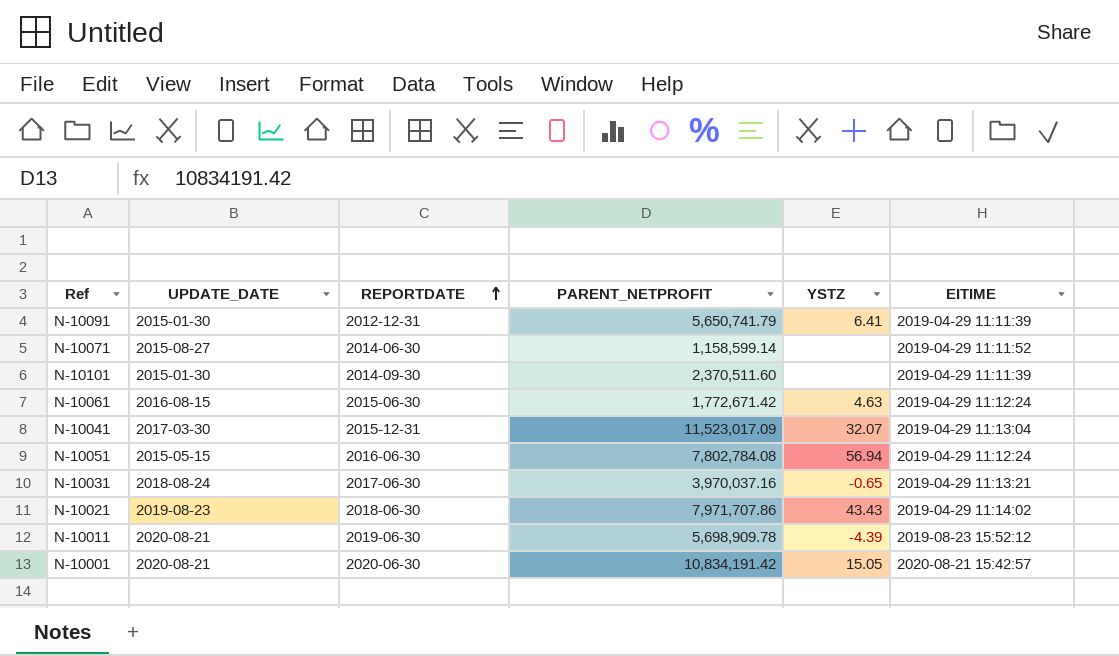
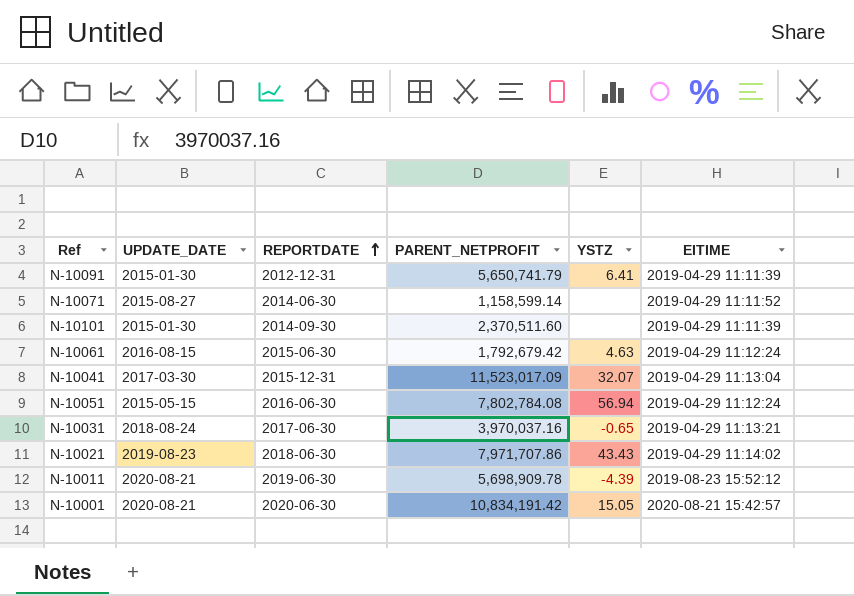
N-10061 | PARENT_NETPROFIT: 1,772,671.42 -> 1,792,679.42

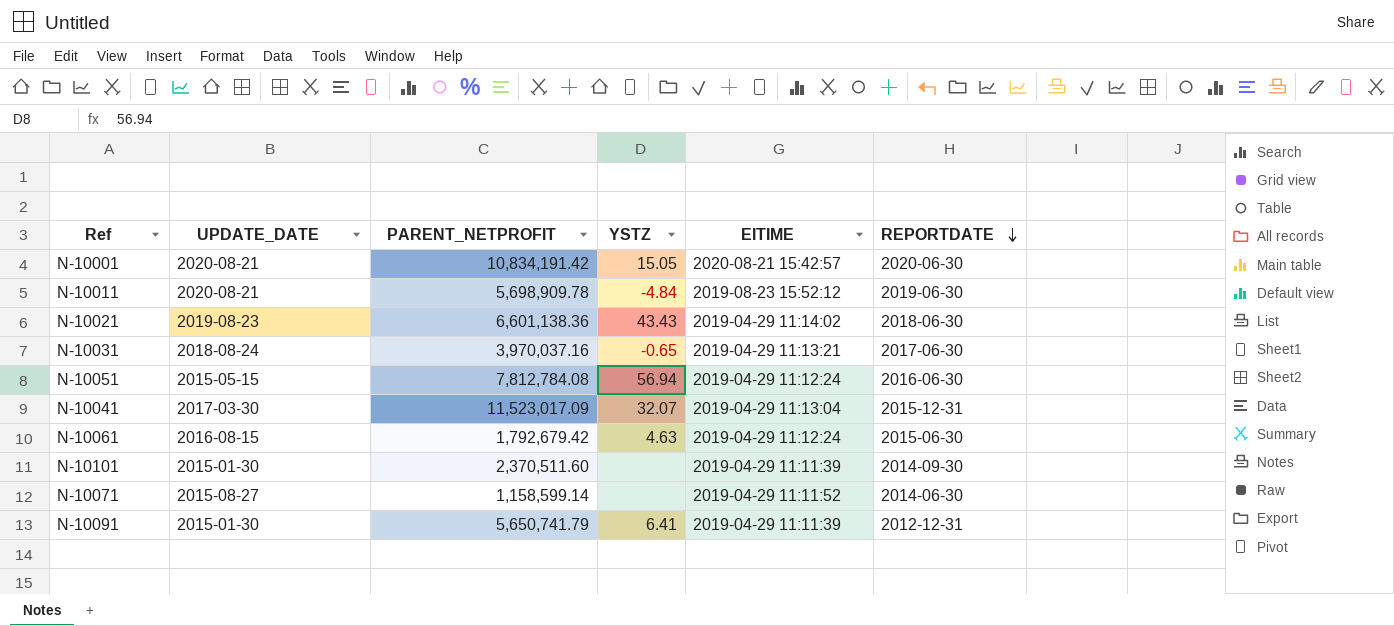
row order: REPORTDATE ascending -> REPORTDATE descending
column REPORTDATE | position: 3 -> 6
N-10011 | YSTZ: -4.39 -> -4.84
N-10021 | PARENT_NETPROFIT: 7,971,707.86 -> 6,601,138.36
N-10051 | PARENT_NETPROFIT: 7,802,784.08 -> 7,812,784.08

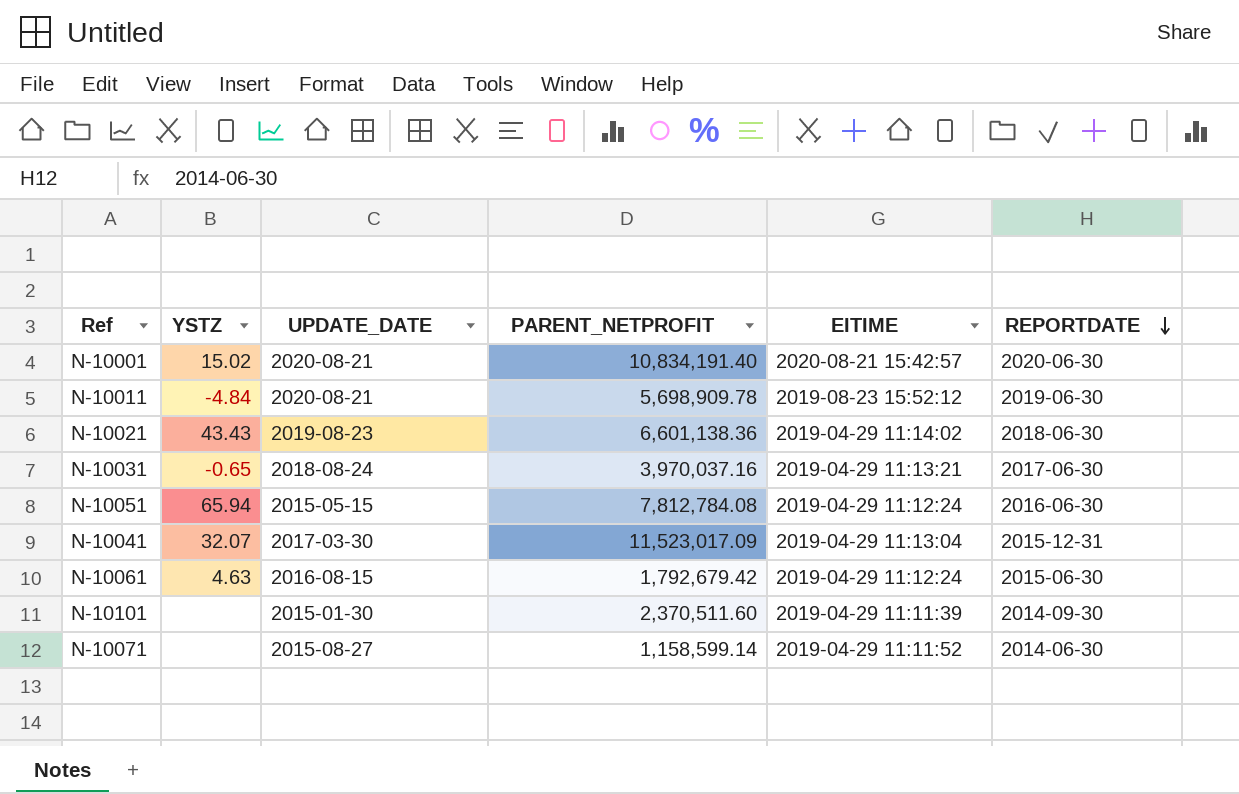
column YSTZ | position: 4 -> 2
row N-10091: 2015-01-30 | 5,650,741.79 | 6.41 | 2019-04-29 11:11:39 | 2012-12-31 -> none
N-10001 | YSTZ: 15.05 -> 15.02
N-10001 | PARENT_NETPROFIT: 10,834,191.42 -> 10,834,191.40
N-10051 | YSTZ: 56.94 -> 65.94

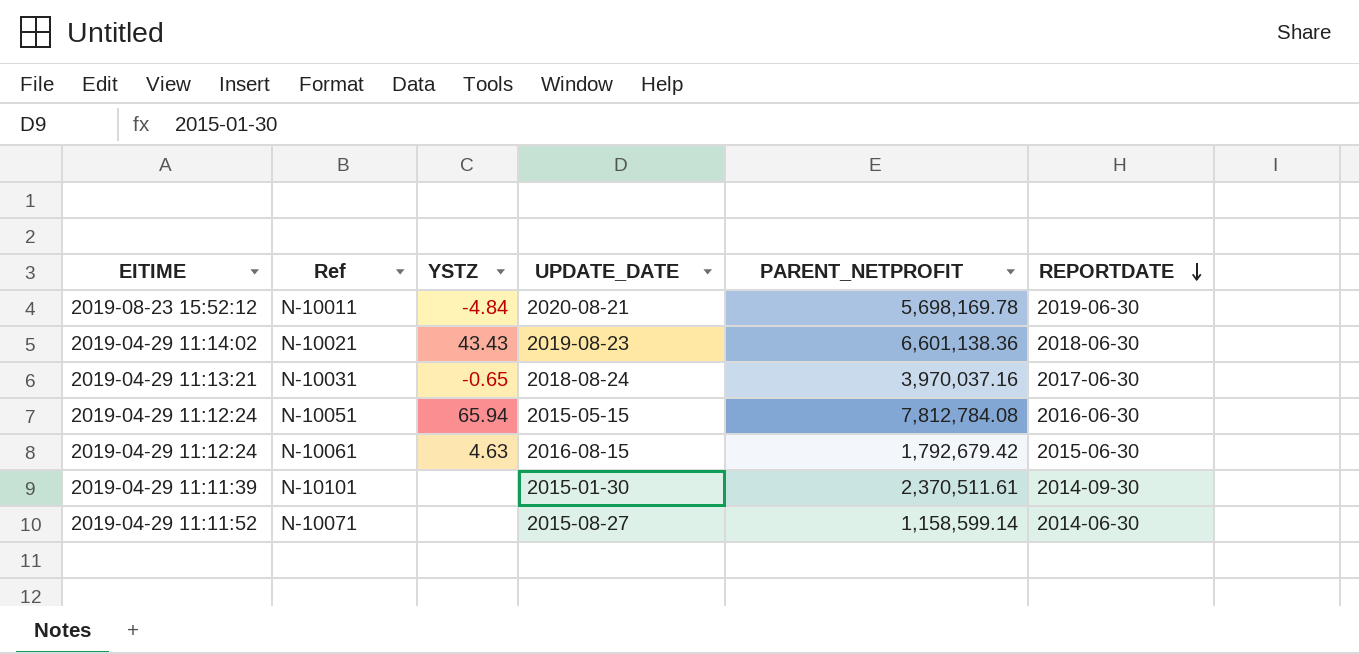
column EITIME | position: 5 -> 1
row N-10001: 15.02 | 2020-08-21 | 10,834,191.40 | 2020-08-21 15:42:57 | 2020-06-30 -> none
row N-10041: 32.07 | 2017-03-30 | 11,523,017.09 | 2019-04-29 11:13:04 | 2015-12-31 -> none
N-10011 | PARENT_NETPROFIT: 5,698,909.78 -> 5,698,169.78
N-10101 | PARENT_NETPROFIT: 2,370,511.60 -> 2,370,511.61

